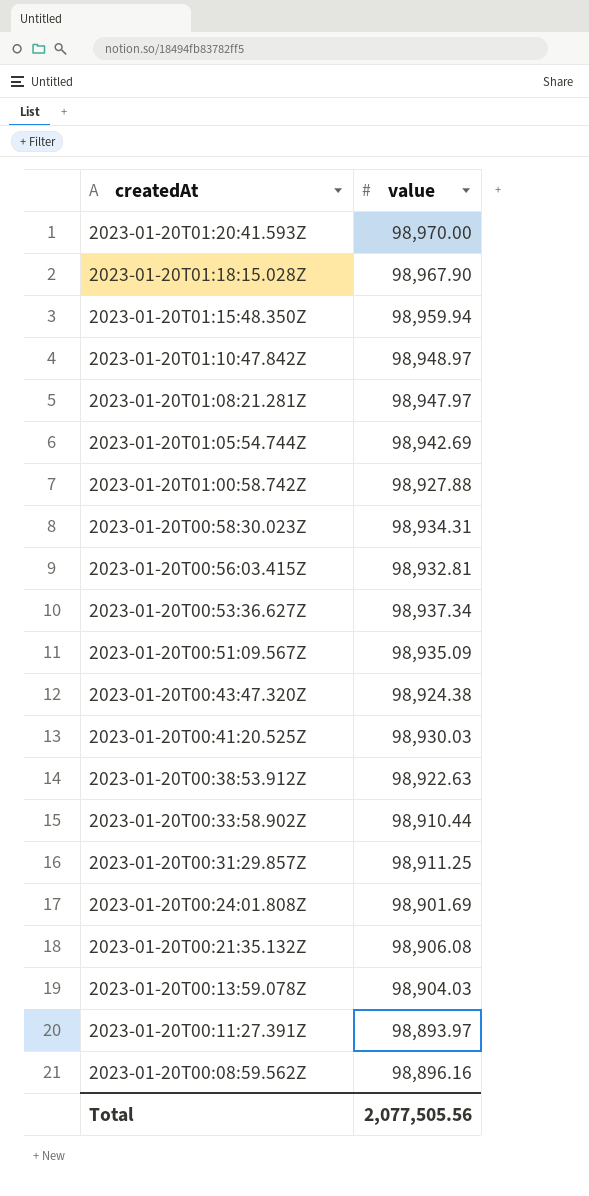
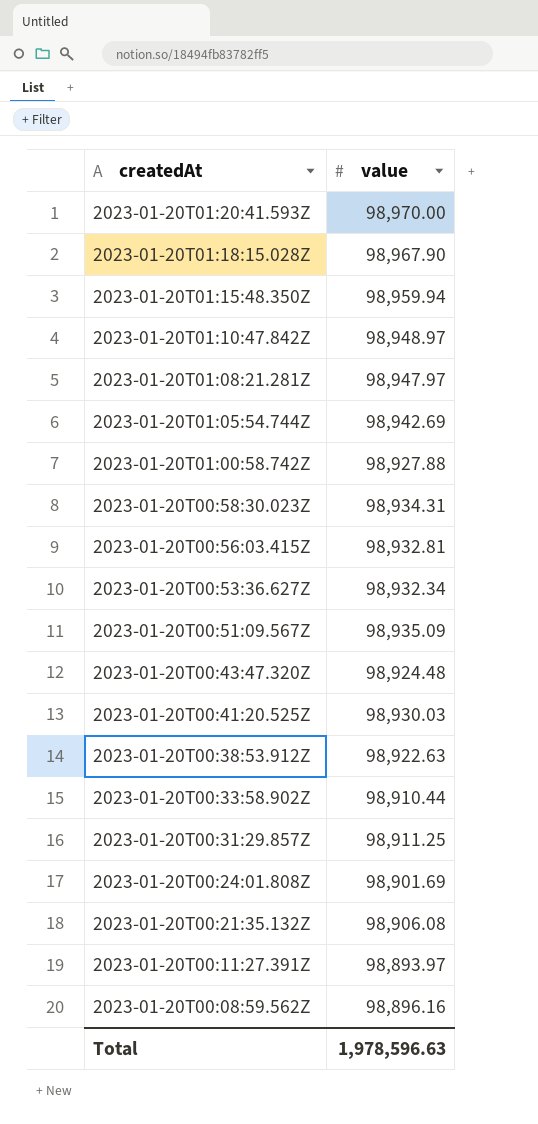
row 2023-01-20T00:13:59.078Z: 98,904.03 -> none
2023-01-20T00:53:36.627Z | value: 98,937.34 -> 98,932.34
2023-01-20T00:43:47.320Z | value: 98,924.38 -> 98,924.48
Total | value: 2,077,505.56 -> 1,978,596.63

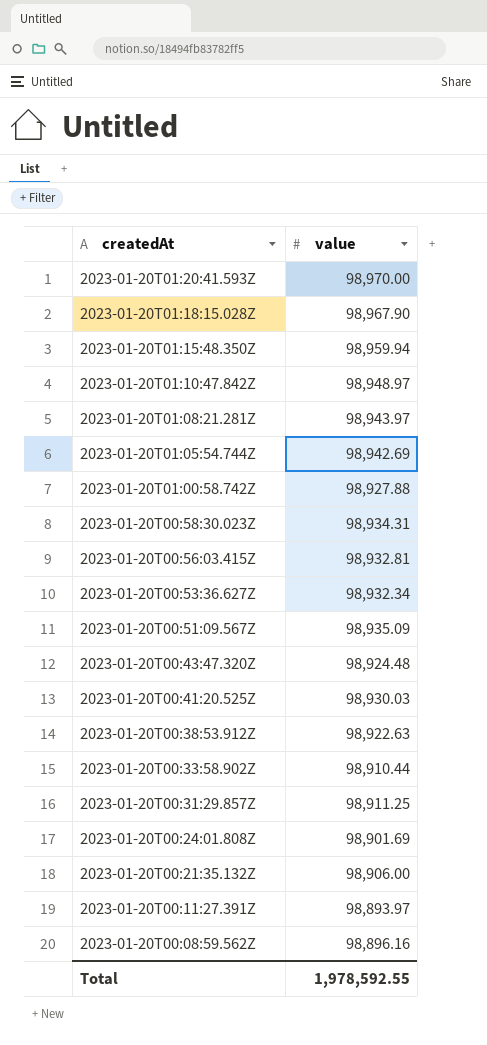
2023-01-20T01:08:21.281Z | value: 98,947.97 -> 98,943.97
2023-01-20T00:21:35.132Z | value: 98,906.08 -> 98,906.00
Total | value: 1,978,596.63 -> 1,978,592.55

